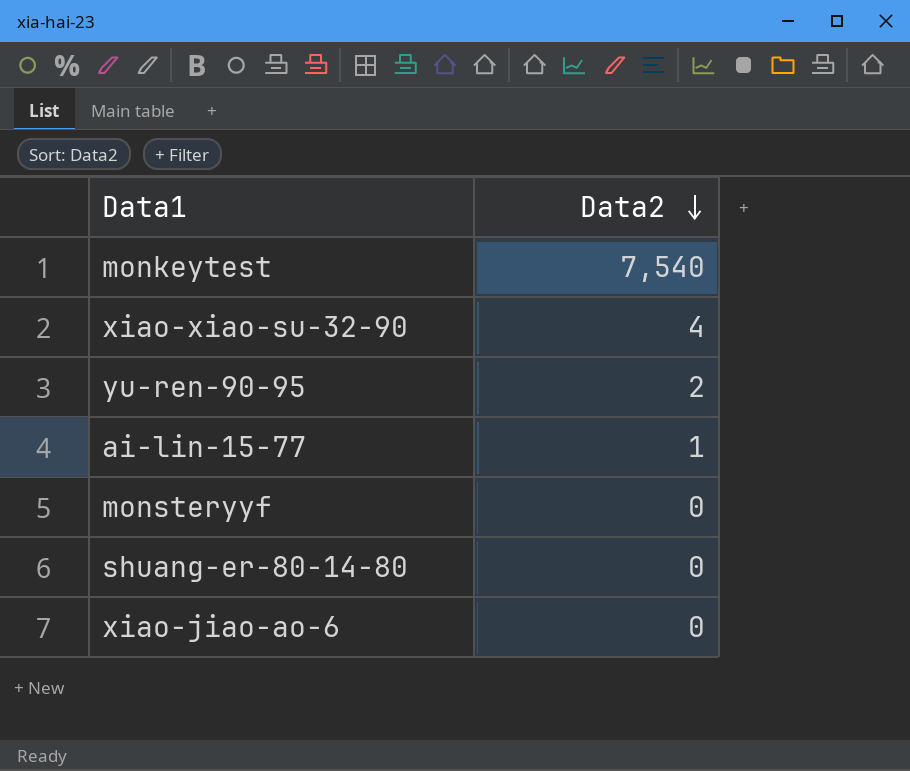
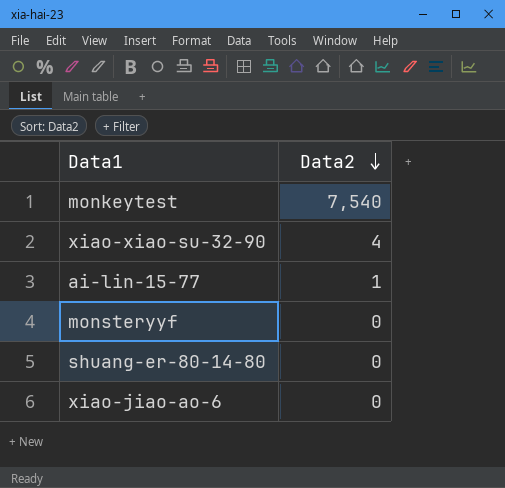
row yu-ren-90-95: 2 -> none

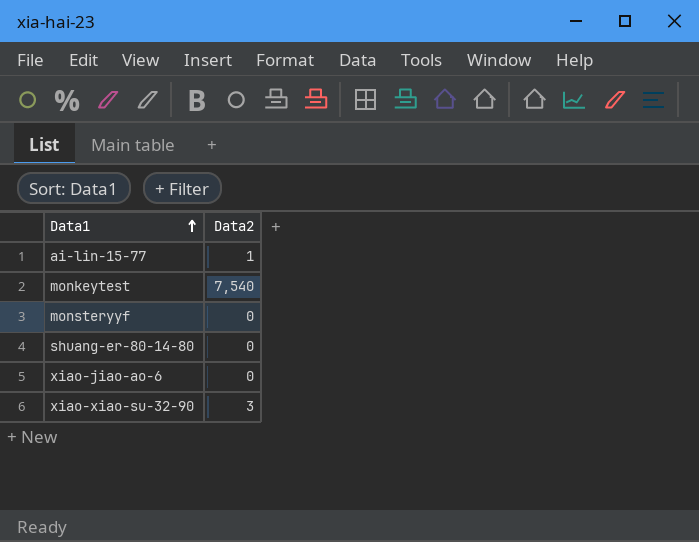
row order: Data2 descending -> Data1 ascending
xiao-xiao-su-32-90 | Data2: 4 -> 3

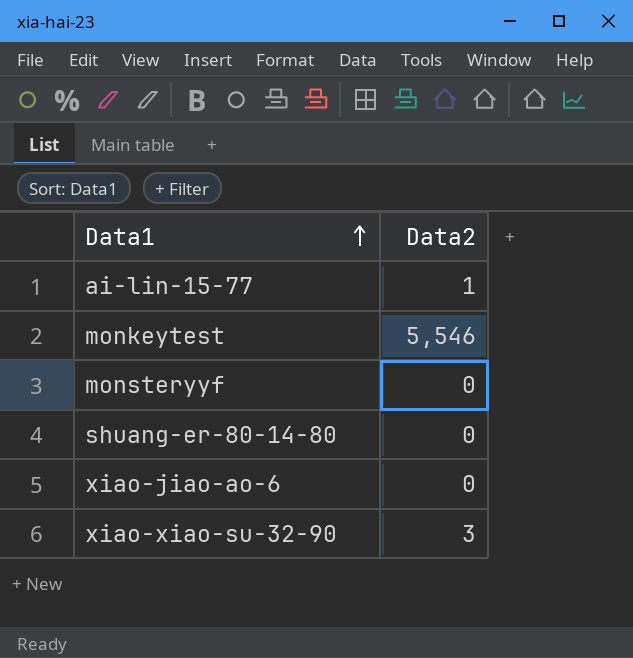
monkeytest | Data2: 7,540 -> 5,546

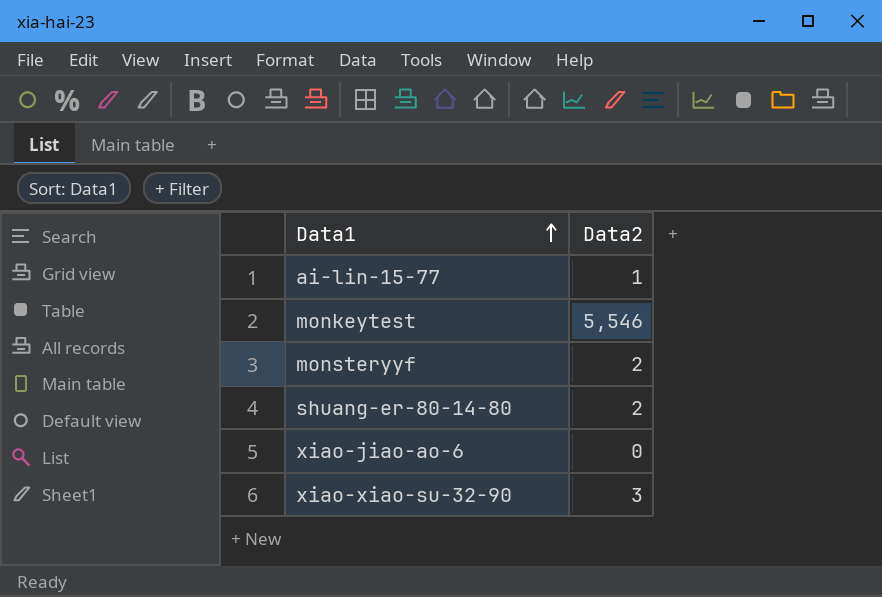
monsteryyf | Data2: 0 -> 2
shuang-er-80-14-80 | Data2: 0 -> 2

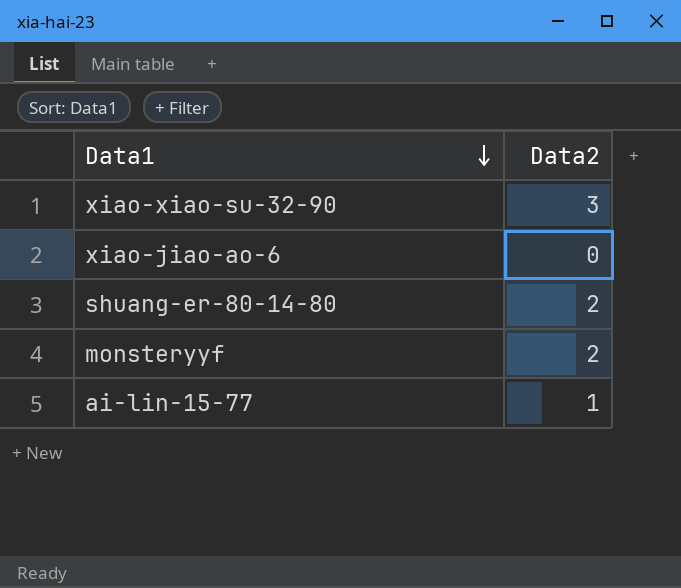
row order: Data1 ascending -> Data1 descending
row monkeytest: 5,546 -> none

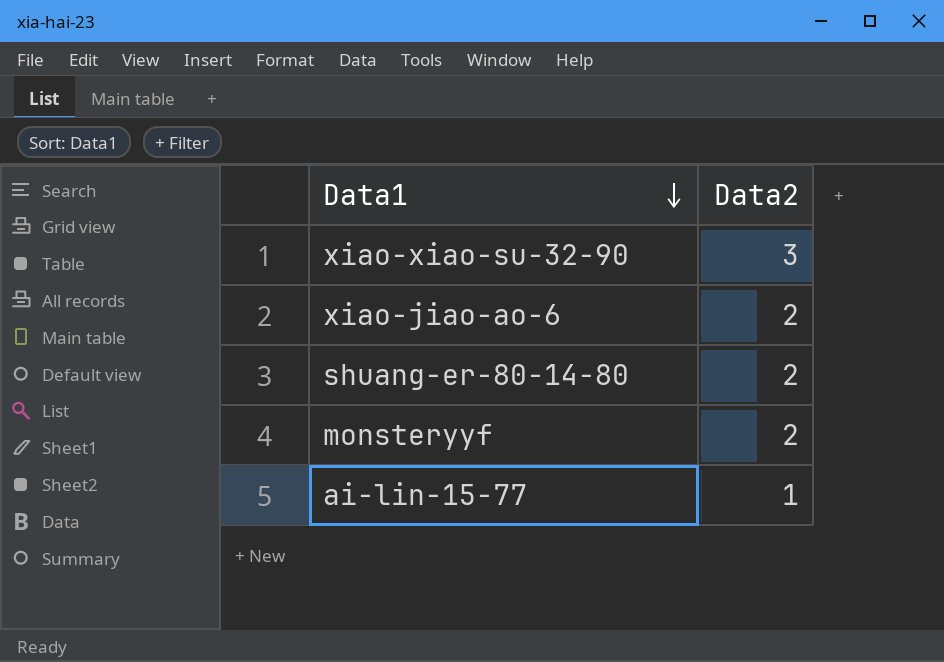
xiao-jiao-ao-6 | Data2: 0 -> 2

